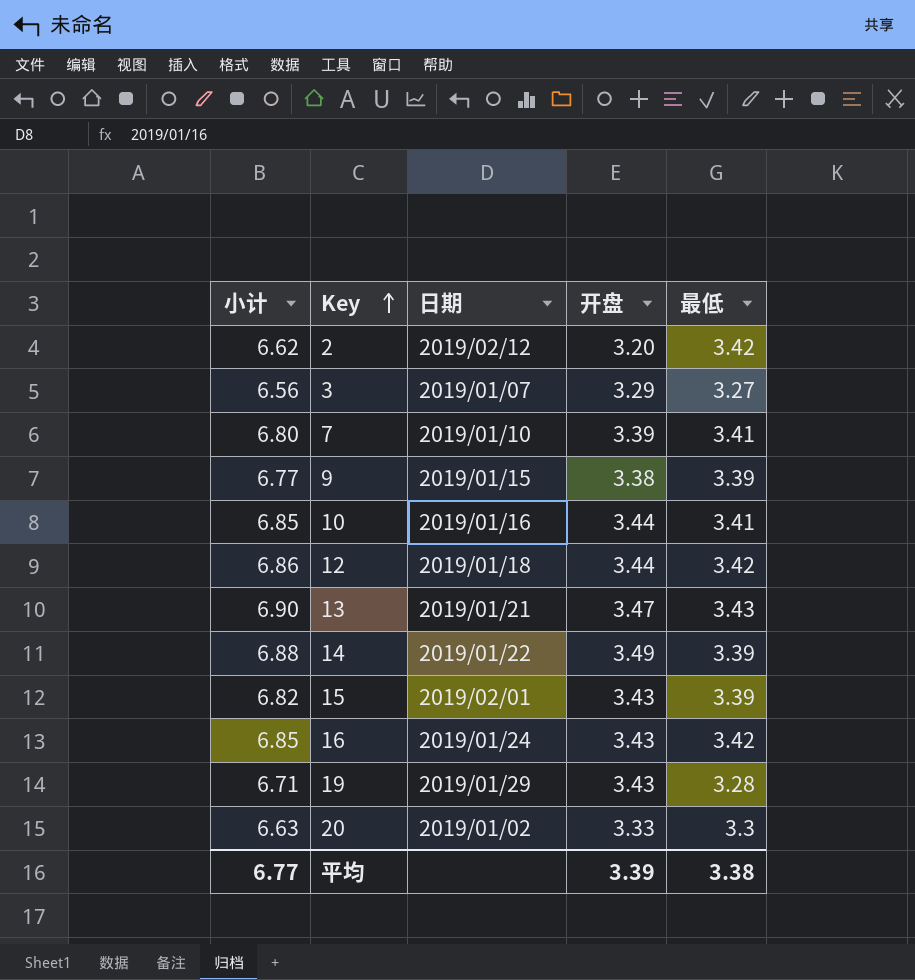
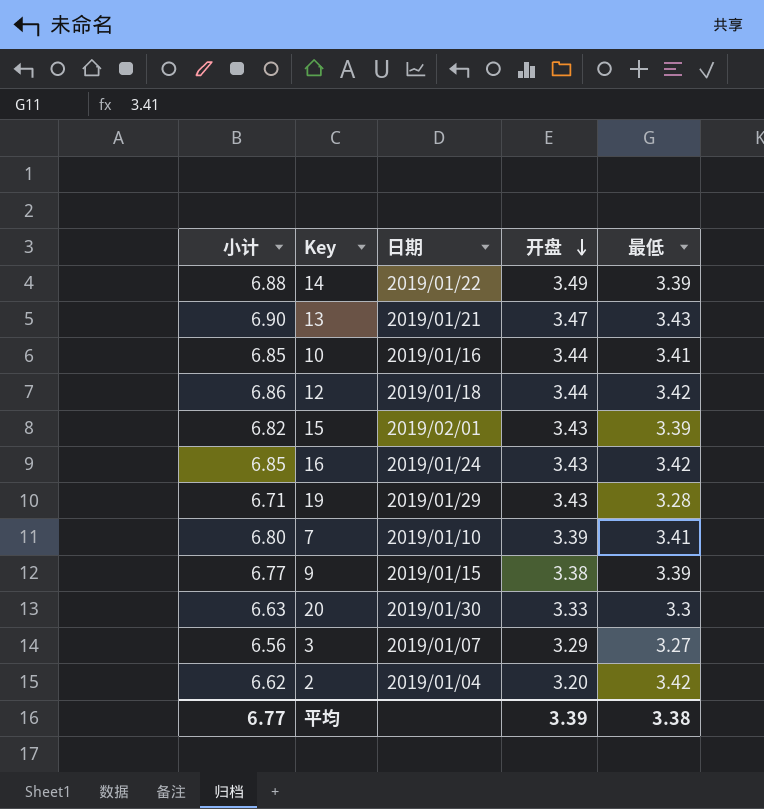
row order: Key ascending -> 开盘 descending
20 | 日期: 2019/01/02 -> 2019/01/30
2 | 日期: 2019/02/12 -> 2019/01/04

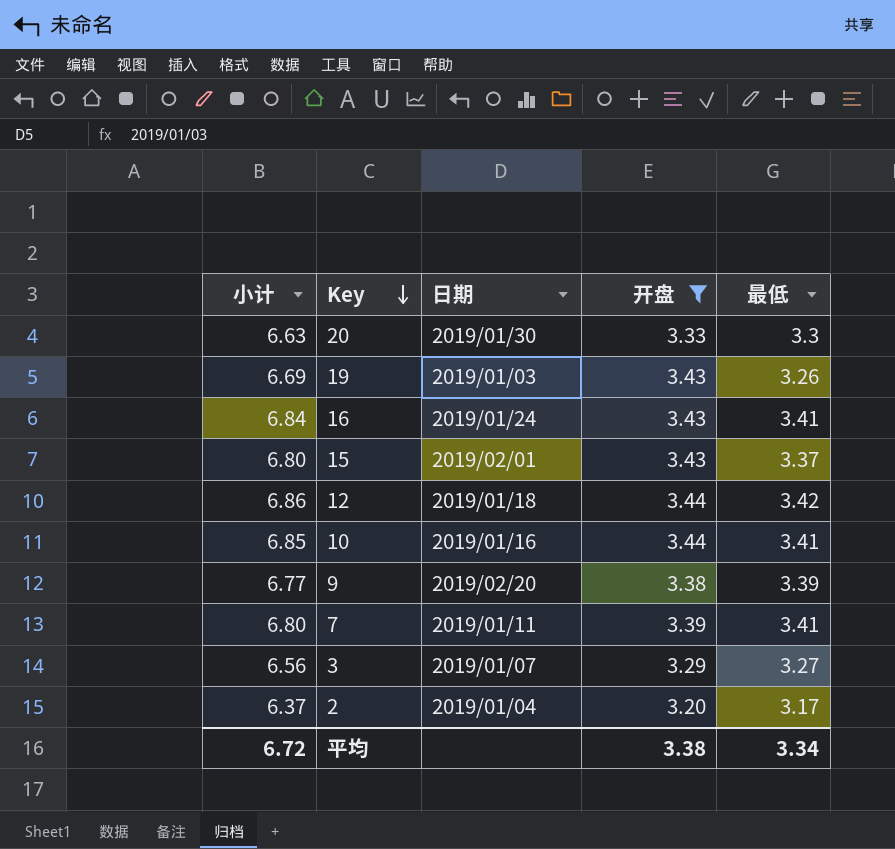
filter: none -> 开盘 <= 3.44
row order: 开盘 descending -> Key descending
19 | 小计: 6.71 -> 6.69
19 | 日期: 2019/01/29 -> 2019/01/03
19 | 最低: 3.28 -> 3.26
16 | 小计: 6.85 -> 6.84
16 | 最低: 3.42 -> 3.41
15 | 小计: 6.82 -> 6.80
15 | 最低: 3.39 -> 3.37
9 | 日期: 2019/01/15 -> 2019/02/20
7 | 日期: 2019/01/10 -> 2019/01/11
2 | 小计: 6.62 -> 6.37
2 | 最低: 3.42 -> 3.17
平均 | 小计: 6.77 -> 6.72
平均 | 开盘: 3.39 -> 3.38
平均 | 最低: 3.38 -> 3.34

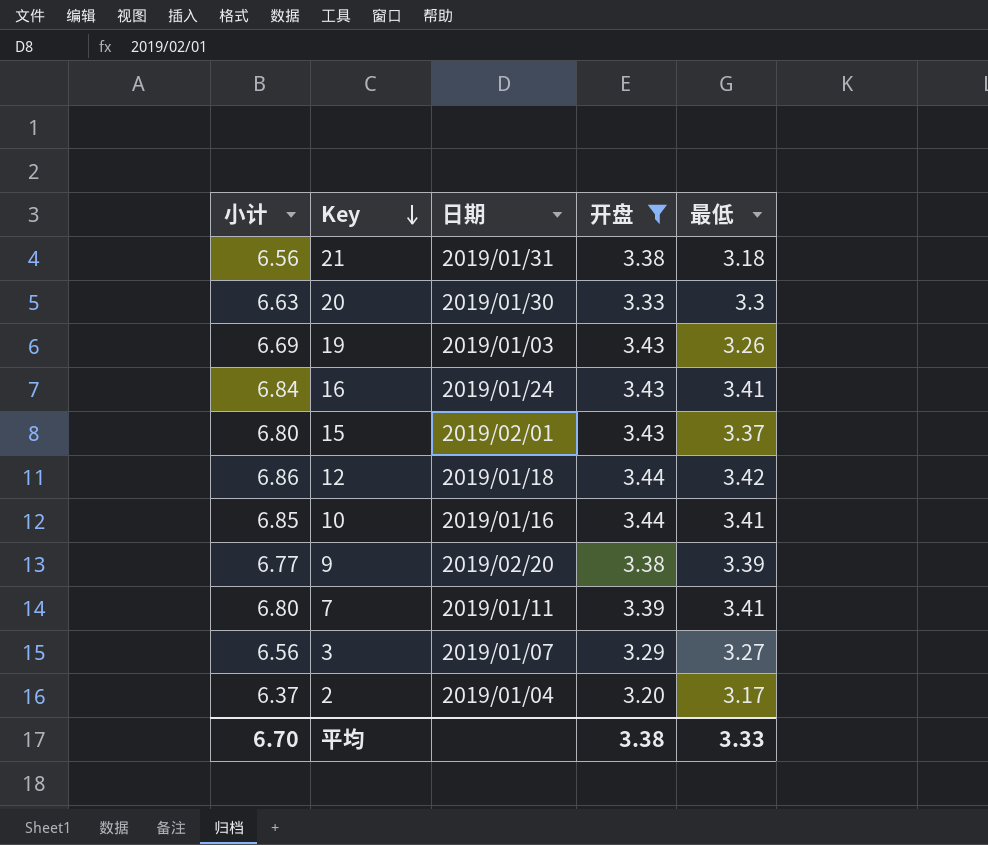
row 21: none -> 6.56 | 2019/01/31 | 3.38 | 3.18
平均 | 小计: 6.72 -> 6.70
平均 | 最低: 3.34 -> 3.33

